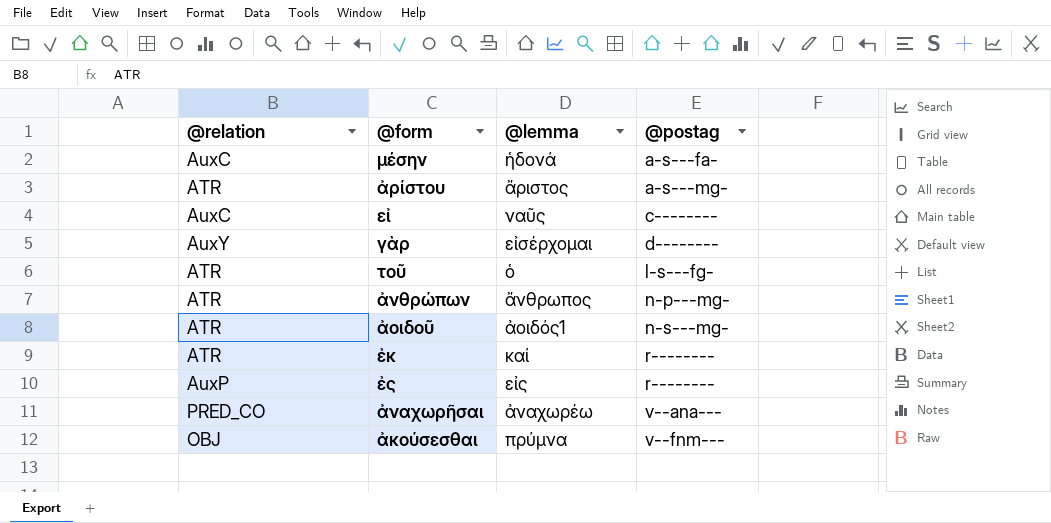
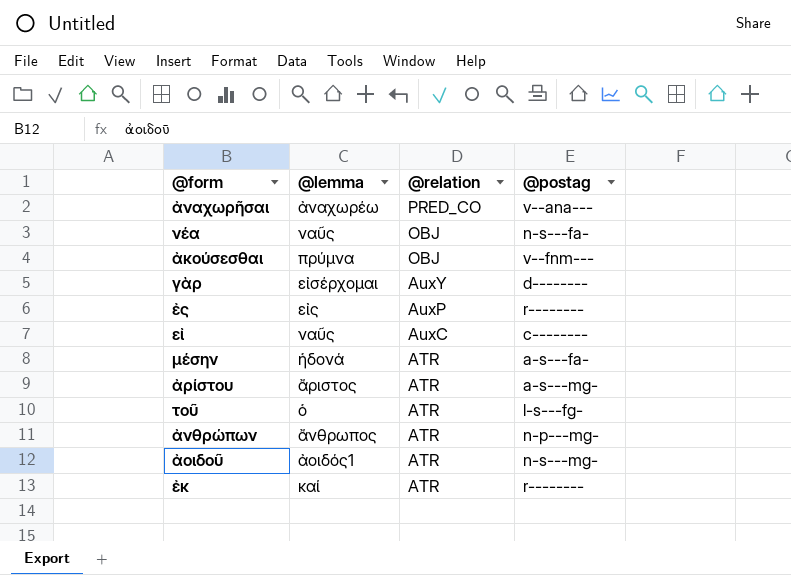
row order: @postag ascending -> @relation descending
column @relation | position: 1 -> 3
row νέα: none -> ναῦς | OBJ | n-s---fa-
μέσην | @relation: AuxC -> ATR

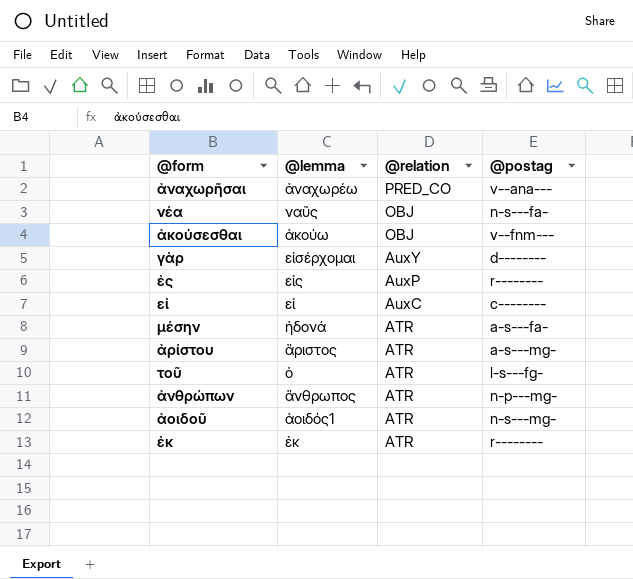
ἀκούσεσθαι | @lemma: πρύμνα -> ἀκούω
εἰ | @lemma: ναῦς -> εἰ
ἐκ | @lemma: καί -> ἐκ

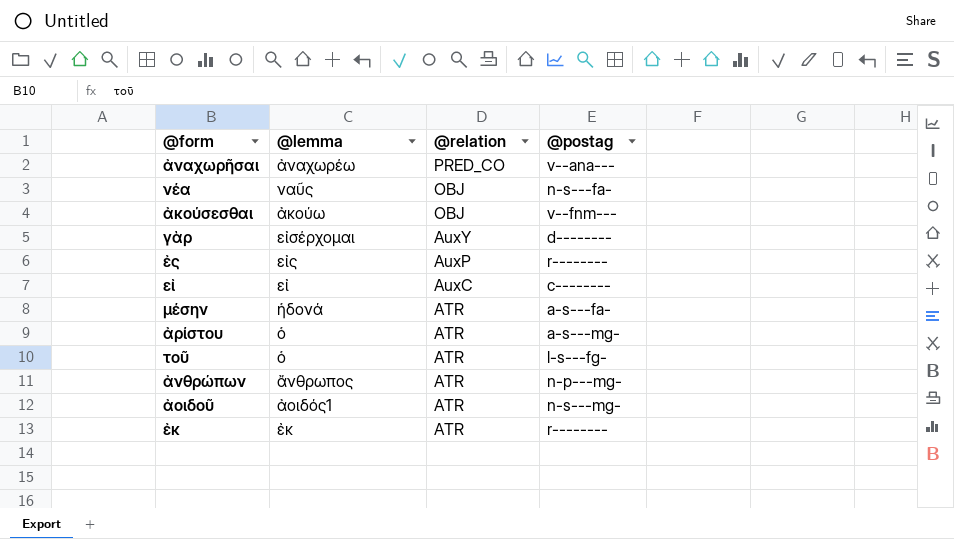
ἀρίστου | @lemma: ἄριστος -> ὁ

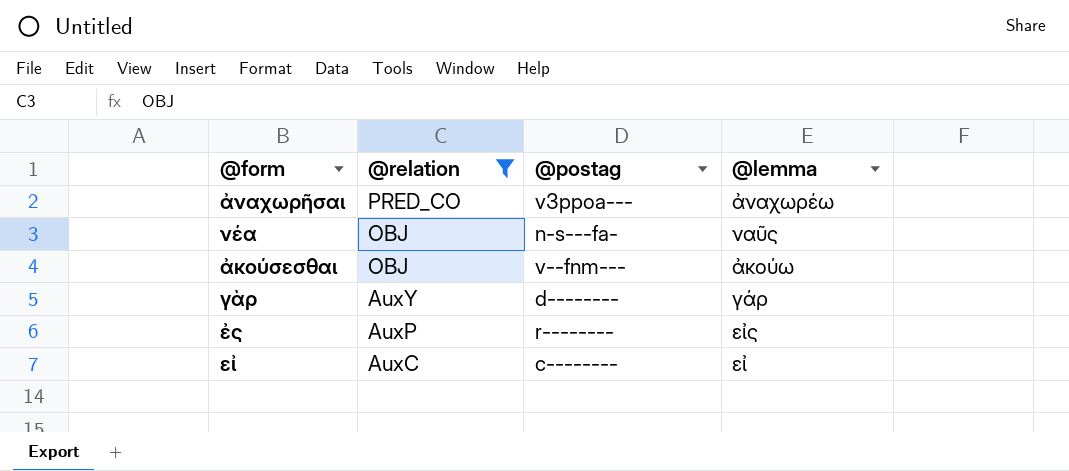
filter: none -> @relation != ATR
column @lemma | position: 2 -> 4
ἀναχωρῆσαι | @postag: v--ana--- -> v3ppoa---
γὰρ | @lemma: εἰσέρχομαι -> γάρ

